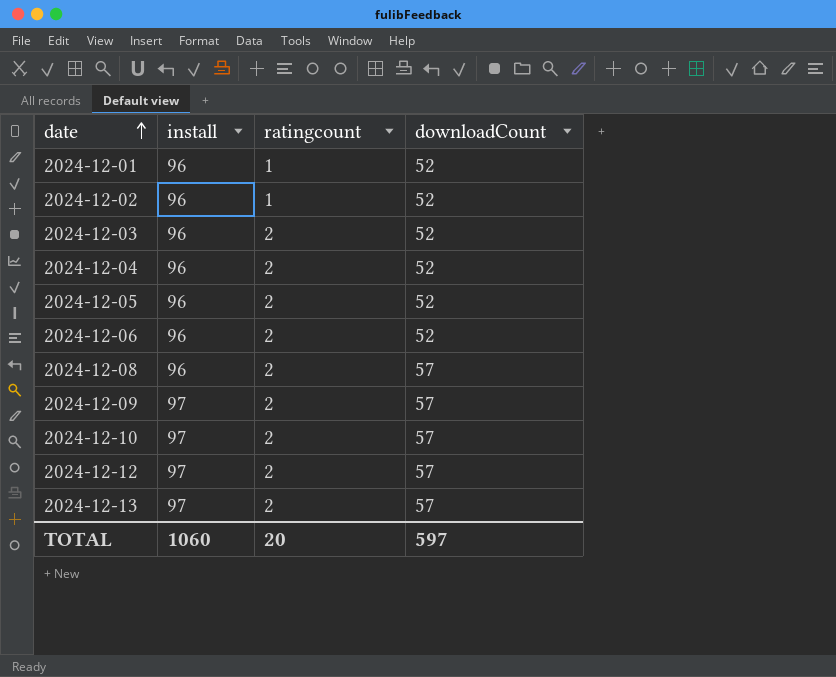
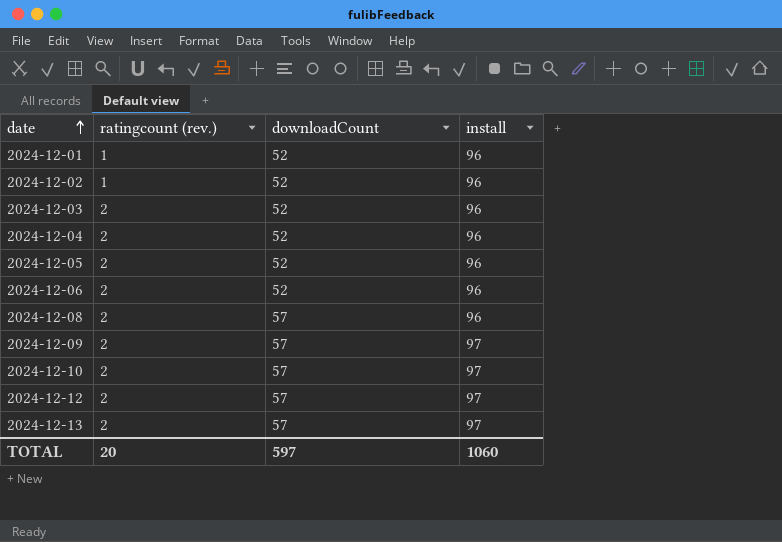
column name: ratingcount -> ratingcount (rev.)
column install | position: 2 -> 4

